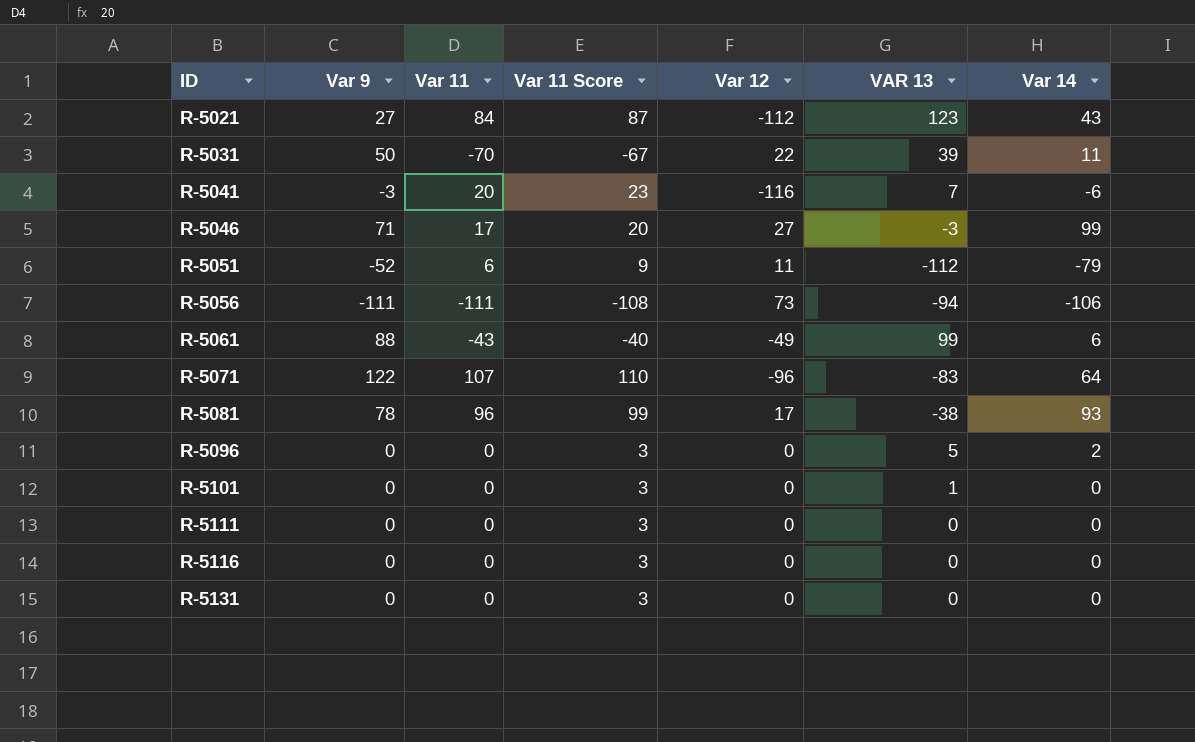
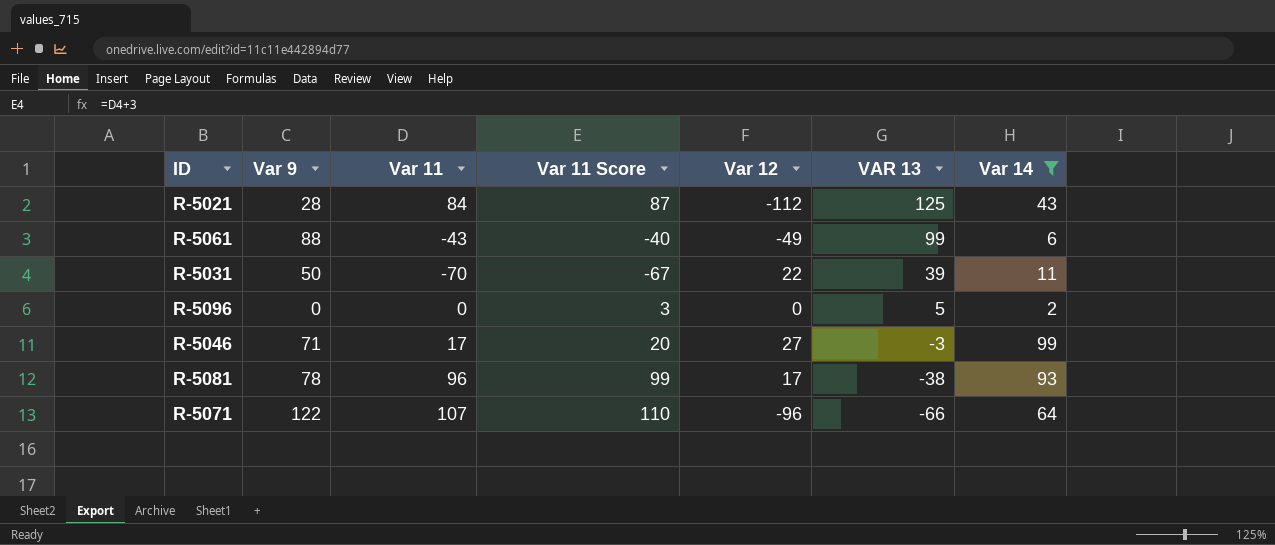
filter: none -> Var 14 >= 2
row order: ID ascending -> VAR 13 descending
R-5021 | Var 9: 27 -> 28
R-5021 | VAR 13: 123 -> 125
R-5071 | VAR 13: -83 -> -66

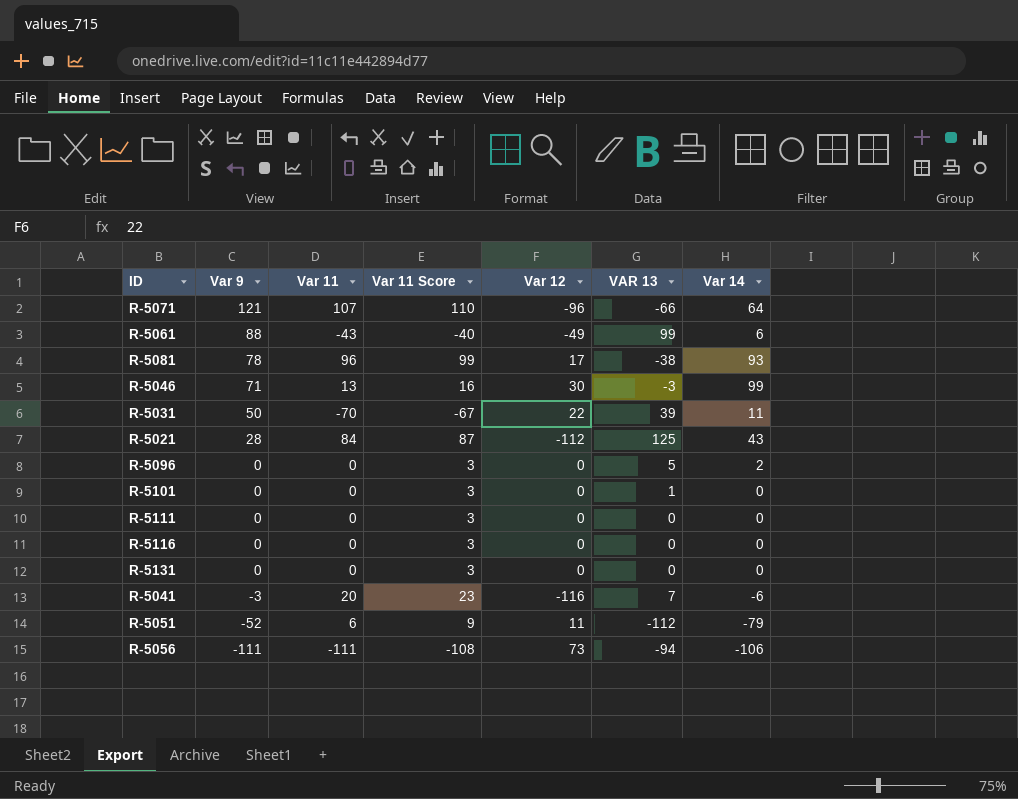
filter: Var 14 >= 2 -> none
row order: VAR 13 descending -> Var 9 descending
R-5071 | Var 9: 122 -> 121
R-5046 | Var 11: 17 -> 13
R-5046 | Var 11 Score: 20 -> 16
R-5046 | Var 12: 27 -> 30

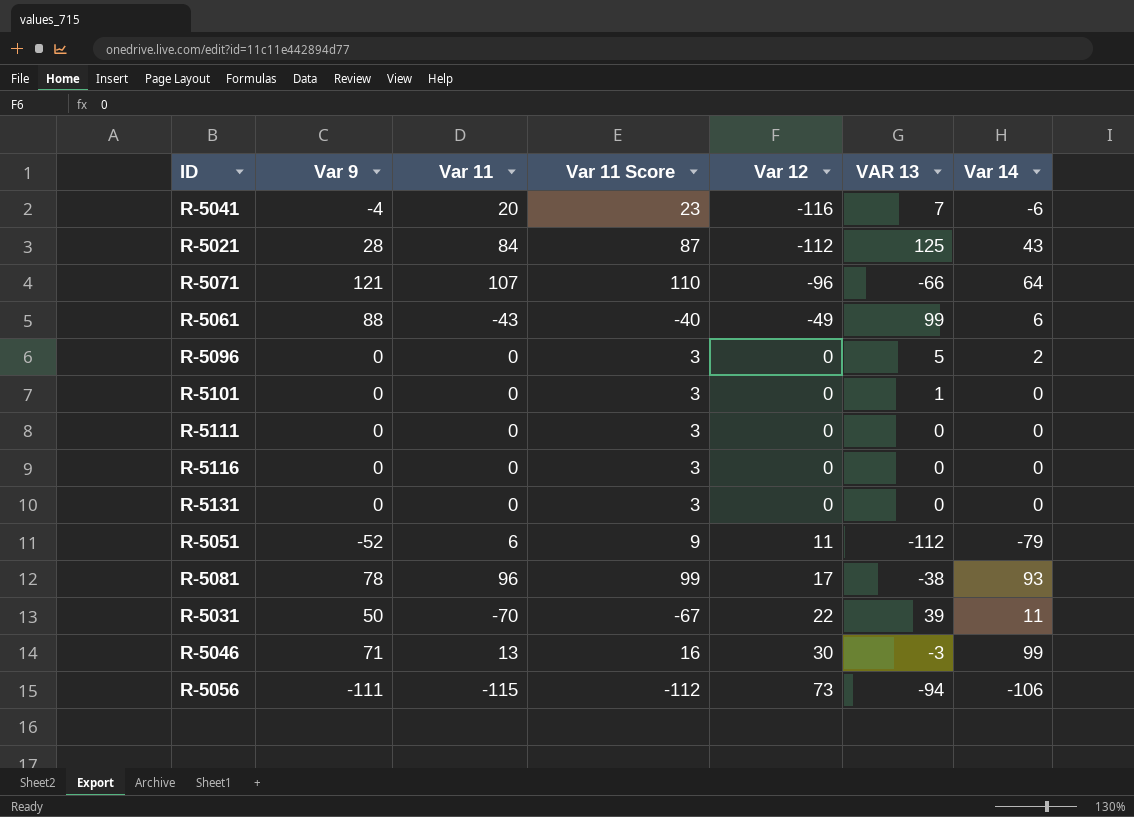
row order: Var 9 descending -> Var 12 ascending
R-5041 | Var 9: -3 -> -4
R-5056 | Var 11: -111 -> -115
R-5056 | Var 11 Score: -108 -> -112

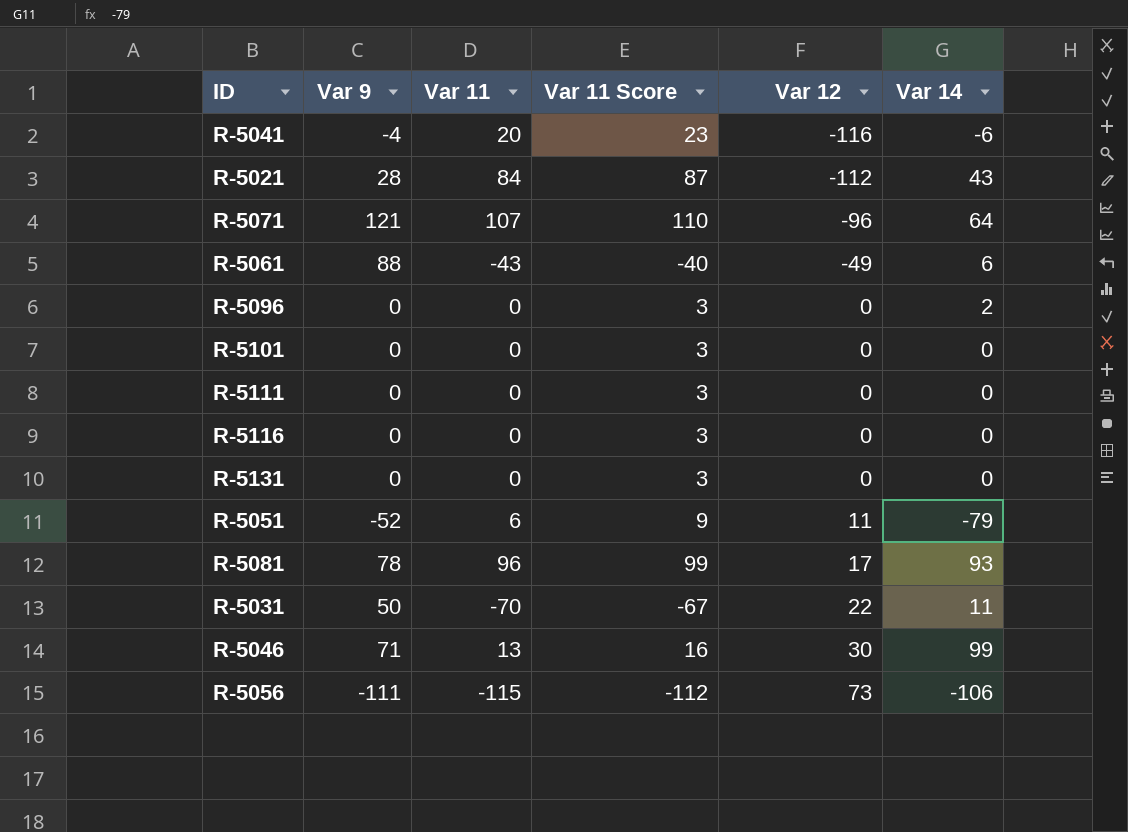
column VAR 13 | position: 6 -> none

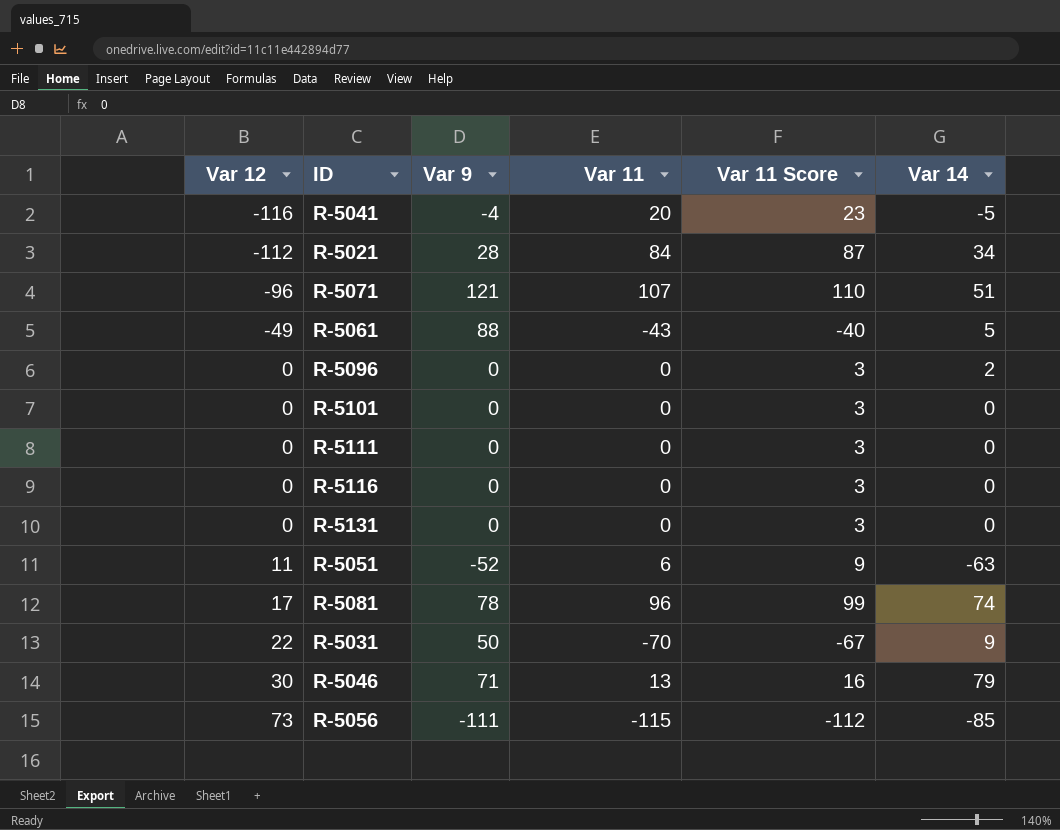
column Var 12 | position: 5 -> 1
R-5041 | Var 14: -6 -> -5
R-5021 | Var 14: 43 -> 34
R-5071 | Var 14: 64 -> 51
R-5061 | Var 14: 6 -> 5
R-5051 | Var 14: -79 -> -63
R-5081 | Var 14: 93 -> 74
R-5031 | Var 14: 11 -> 9
R-5046 | Var 14: 99 -> 79
R-5056 | Var 14: -106 -> -85

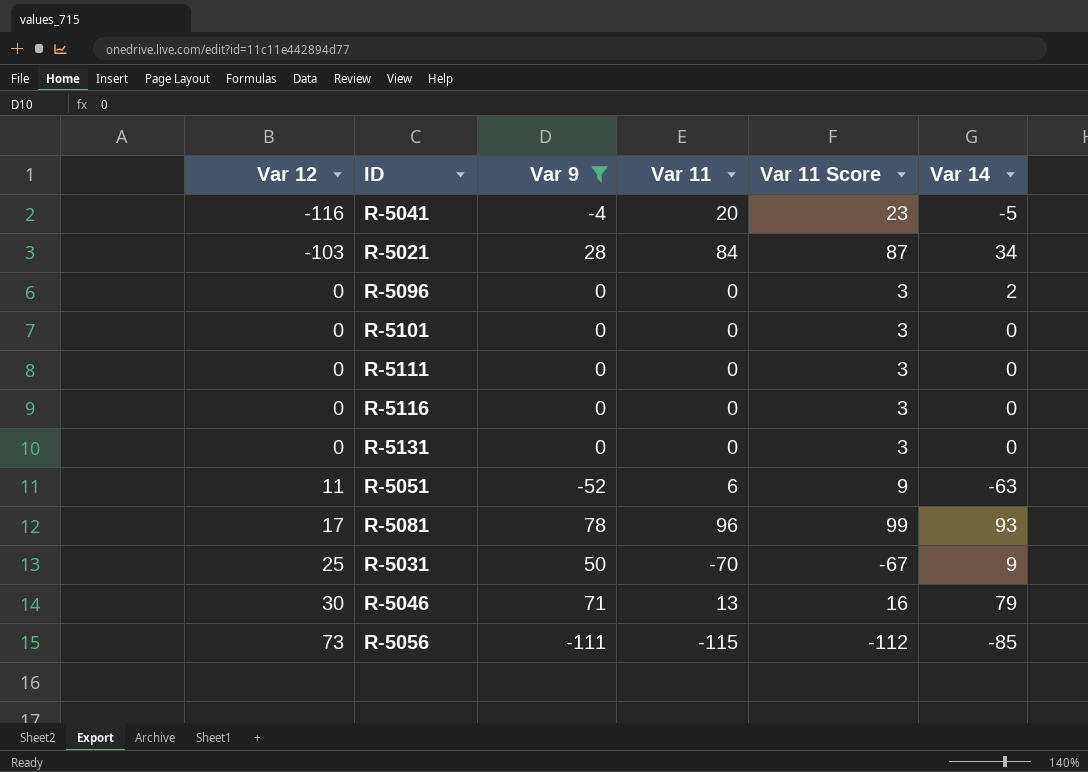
filter: none -> Var 9 <= 78
R-5021 | Var 12: -112 -> -103
R-5081 | Var 14: 74 -> 93
R-5031 | Var 12: 22 -> 25

